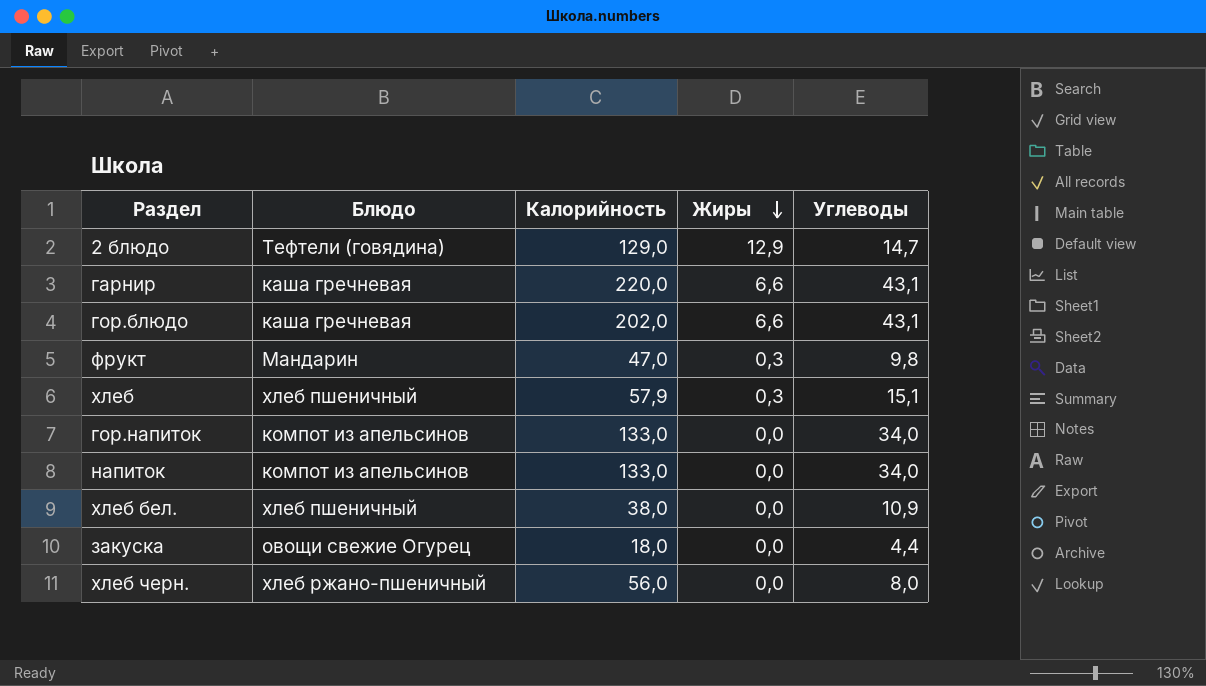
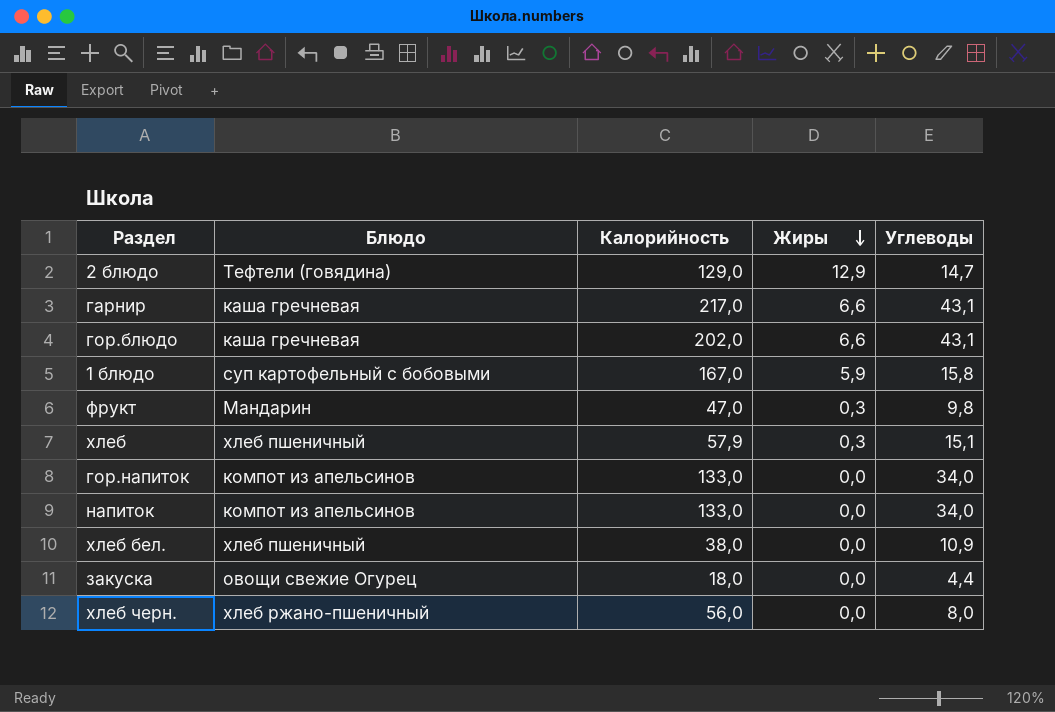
гарнир | Калорийность: 220,0 -> 217,0
row 1 блюдо: none -> суп картофельный с бобовыми | 167,0 | 5,9 | 15,8

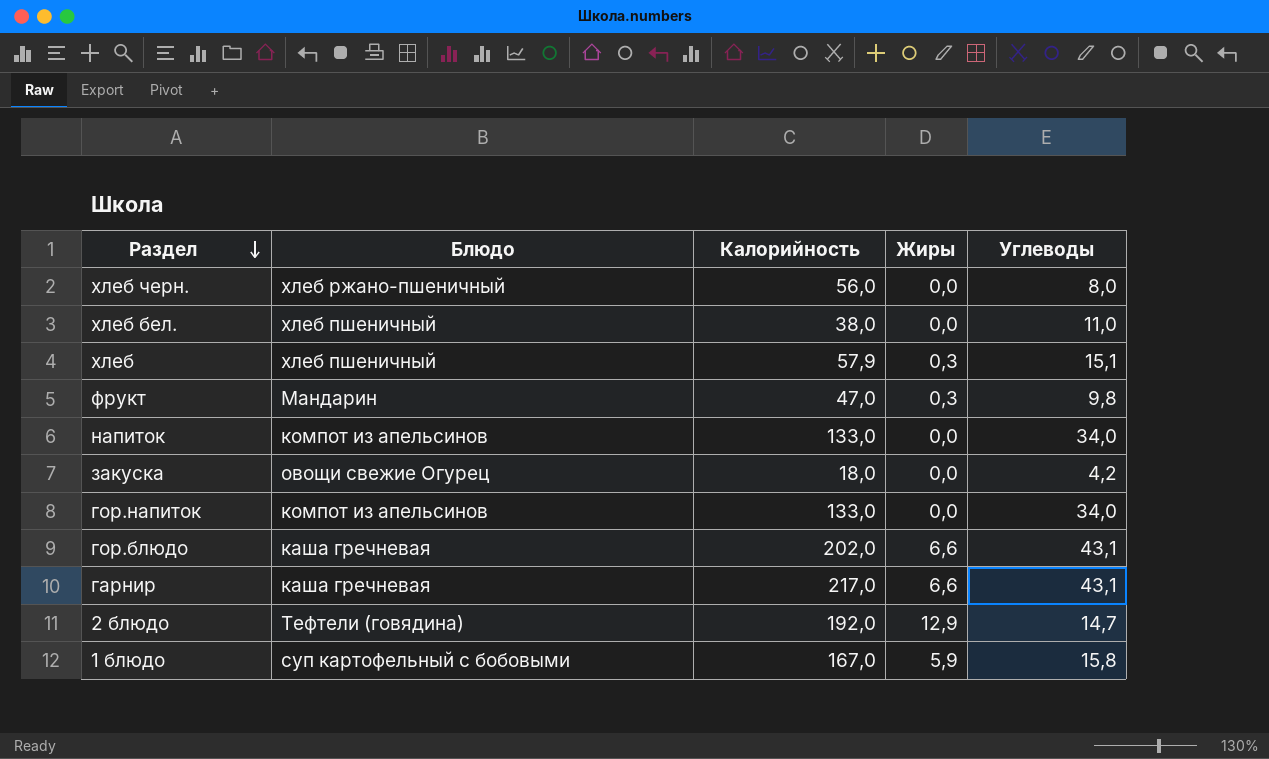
row order: Жиры descending -> Раздел descending
хлеб бел. | Углеводы: 10,9 -> 11,0
закуска | Углеводы: 4,4 -> 4,2
2 блюдо | Калорийность: 129,0 -> 192,0

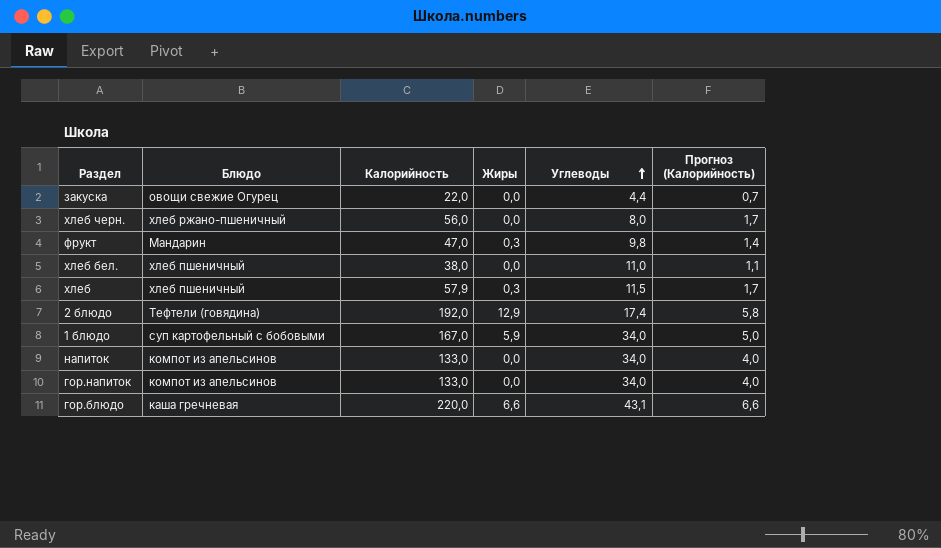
row order: Раздел descending -> Углеводы ascending
column Прогноз (Калорийность) | formula: none -> [Калорийность] * 0,03
row гарнир: каша гречневая | 217,0 | 6,6 | 43,1 -> none
закуска | Калорийность: 18,0 -> 22,0
закуска | Углеводы: 4,2 -> 4,4
хлеб | Углеводы: 15,1 -> 11,5
2 блюдо | Углеводы: 14,7 -> 17,4
1 блюдо | Углеводы: 15,8 -> 34,0
гор.блюдо | Калорийность: 202,0 -> 220,0

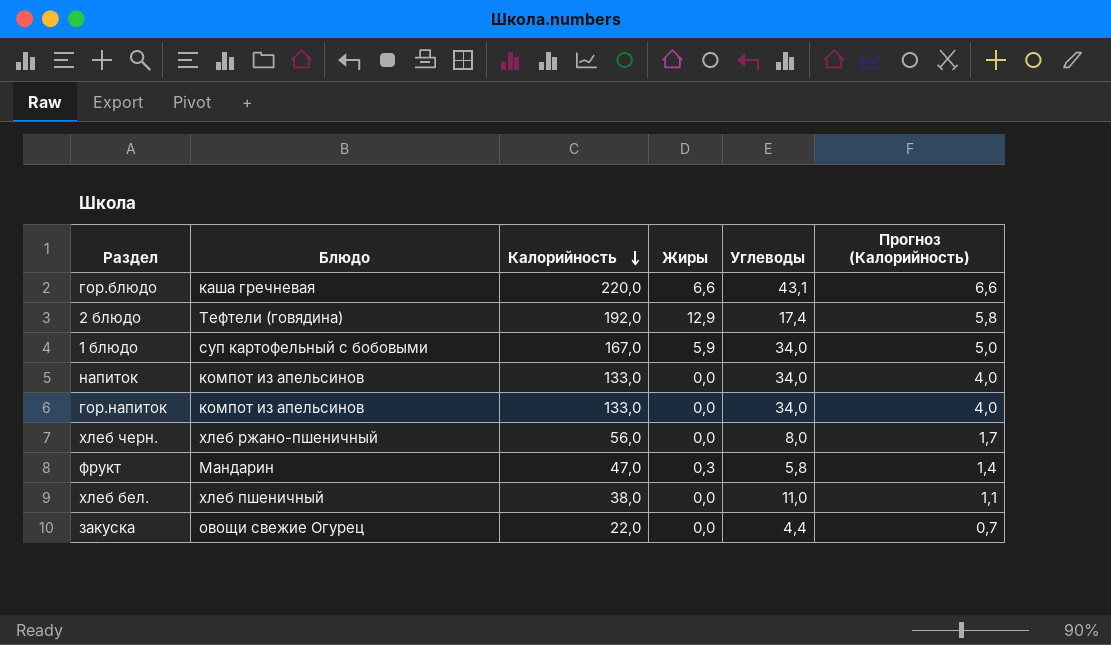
row order: Углеводы ascending -> Калорийность descending
row хлеб: хлеб пшеничный | 57,9 | 0,3 | 11,5 | 1,7 -> none
фрукт | Углеводы: 9,8 -> 5,8

